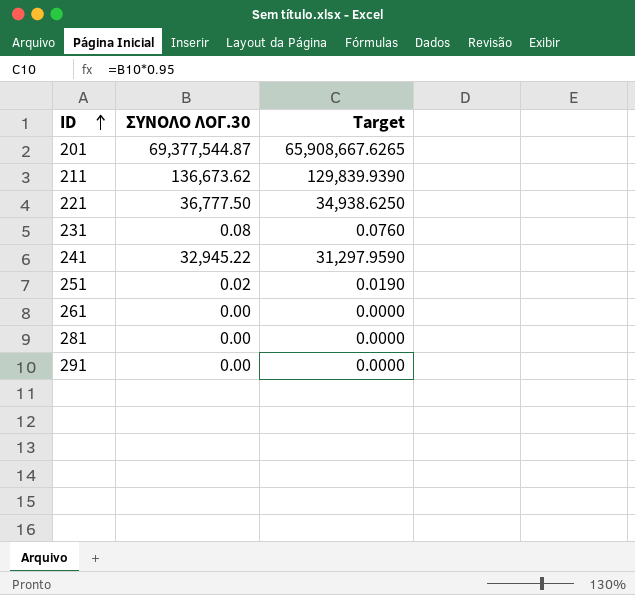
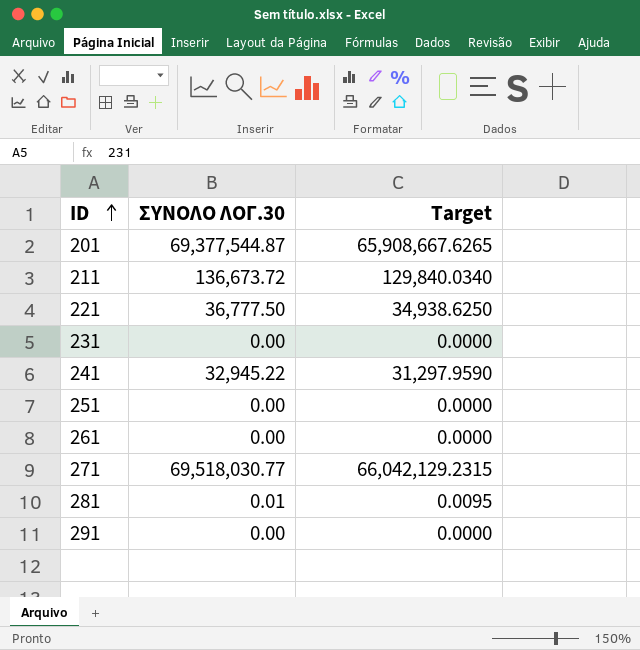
211 | ΣΥΝΟΛΟ ΛΟΓ.30: 136,673.62 -> 136,673.72
211 | Target: 129,839.9390 -> 129,840.0340
231 | ΣΥΝΟΛΟ ΛΟΓ.30: 0.08 -> 0.00
231 | Target: 0.0760 -> 0.0000
251 | ΣΥΝΟΛΟ ΛΟΓ.30: 0.02 -> 0.00
251 | Target: 0.0190 -> 0.0000
row 271: none -> 69,518,030.77 | 66,042,129.2315
281 | ΣΥΝΟΛΟ ΛΟΓ.30: 0.00 -> 0.01
281 | Target: 0.0000 -> 0.0095

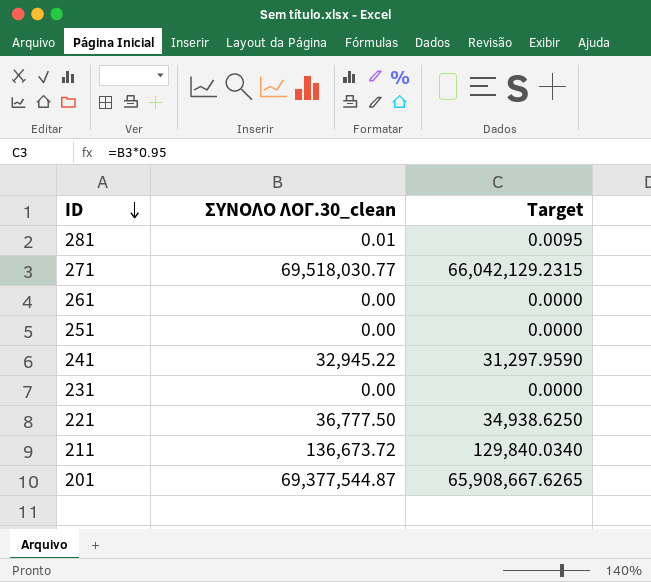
row order: ID ascending -> ID descending
column name: ΣΥΝΟΛΟ ΛΟΓ.30 -> ΣΥΝΟΛΟ ΛΟΓ.30_clean
row 291: 0.00 | 0.0000 -> none

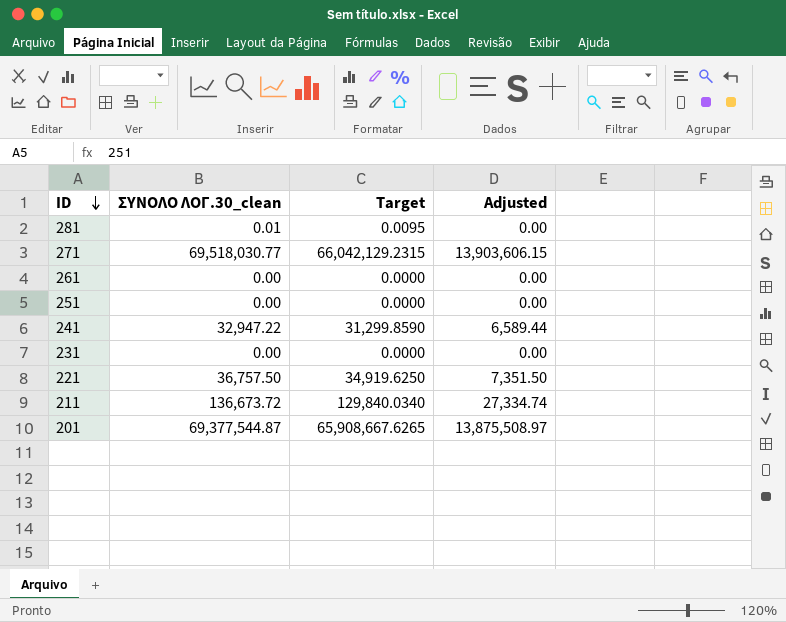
column Adjusted | formula: none -> [ΣΥΝΟΛΟ ΛΟΓ.30_clean] * 0.2
241 | ΣΥΝΟΛΟ ΛΟΓ.30_clean: 32,945.22 -> 32,947.22
241 | Target: 31,297.9590 -> 31,299.8590
221 | ΣΥΝΟΛΟ ΛΟΓ.30_clean: 36,777.50 -> 36,757.50
221 | Target: 34,938.6250 -> 34,919.6250

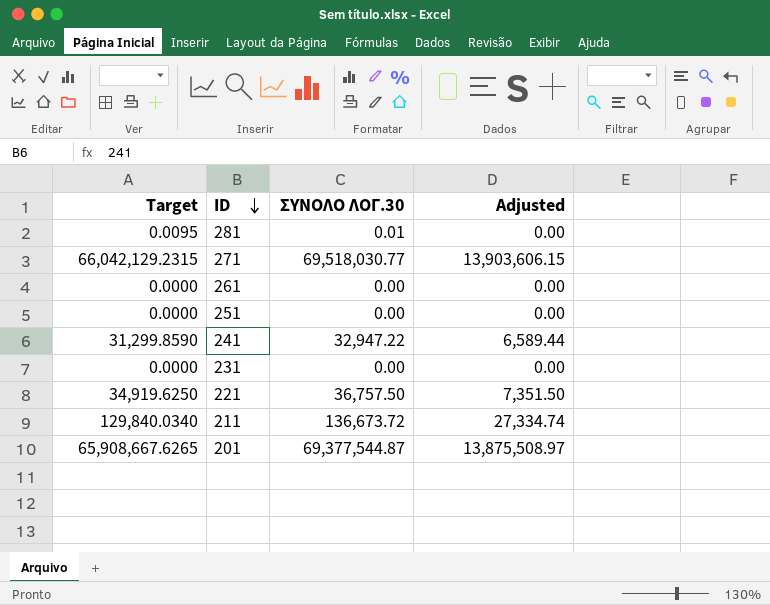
column Target | position: 3 -> 1
column name: ΣΥΝΟΛΟ ΛΟΓ.30_clean -> ΣΥΝΟΛΟ ΛΟΓ.30

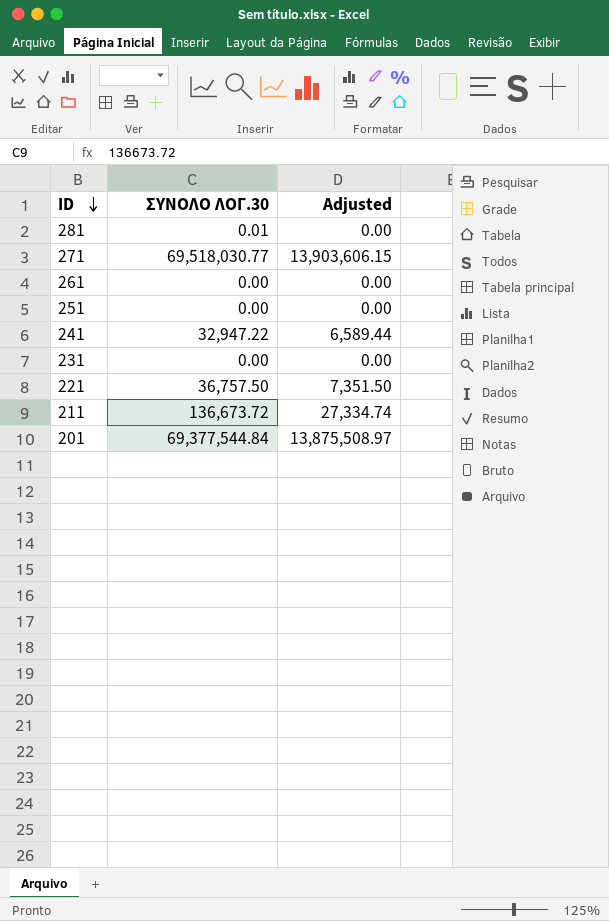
column Target | formula: [ΣΥΝΟΛΟ ΛΟΓ.30] * 0.95 -> none
201 | ΣΥΝΟΛΟ ΛΟΓ.30: 69,377,544.87 -> 69,377,544.84

